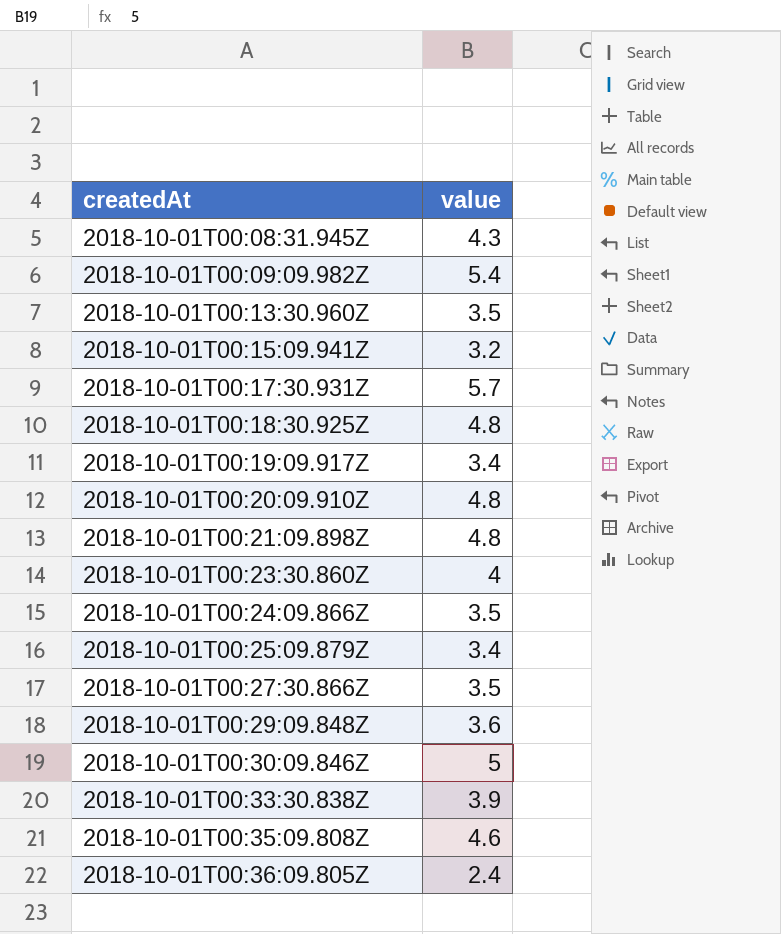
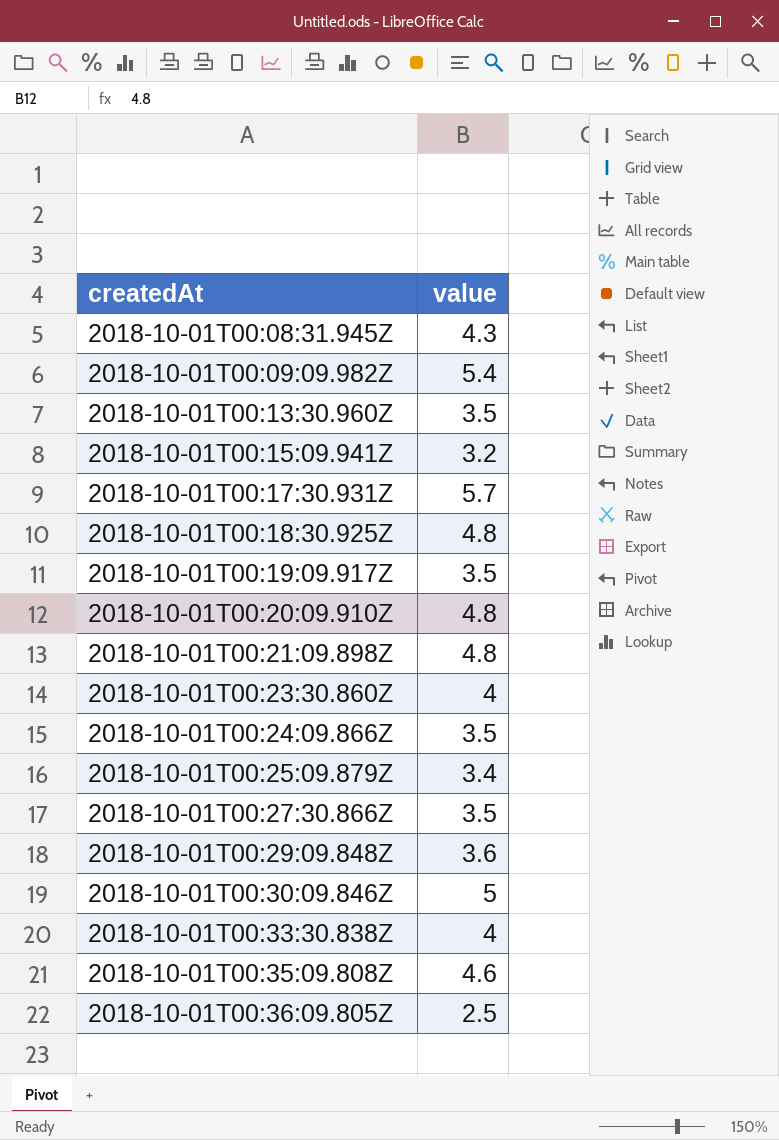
2018-10-01T00:19:09.917Z | value: 3.4 -> 3.5
2018-10-01T00:33:30.838Z | value: 3.9 -> 4
2018-10-01T00:36:09.805Z | value: 2.4 -> 2.5

